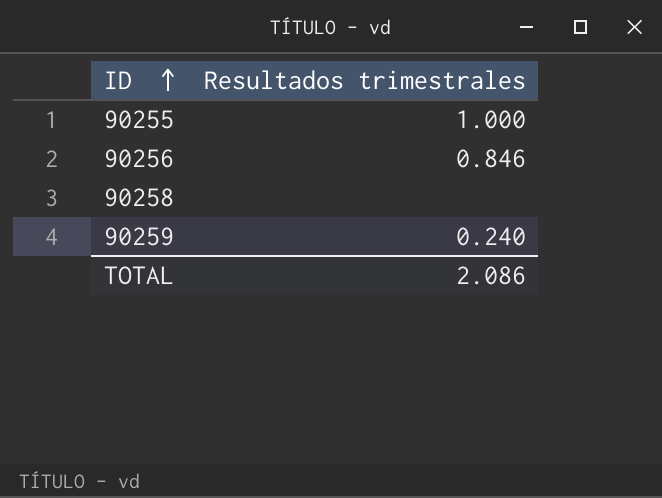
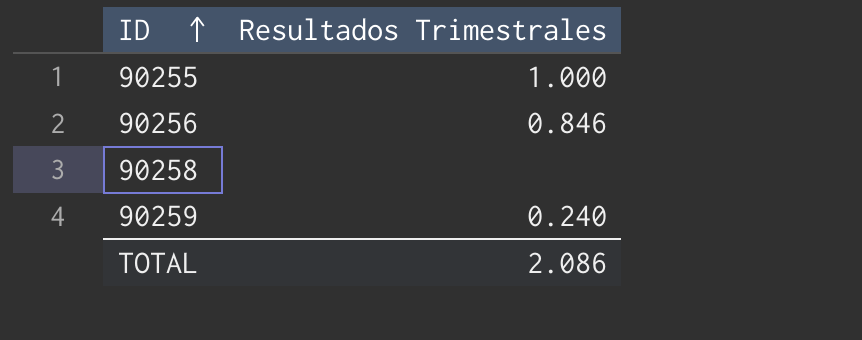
column name: Resultados trimestrales -> Resultados Trimestrales

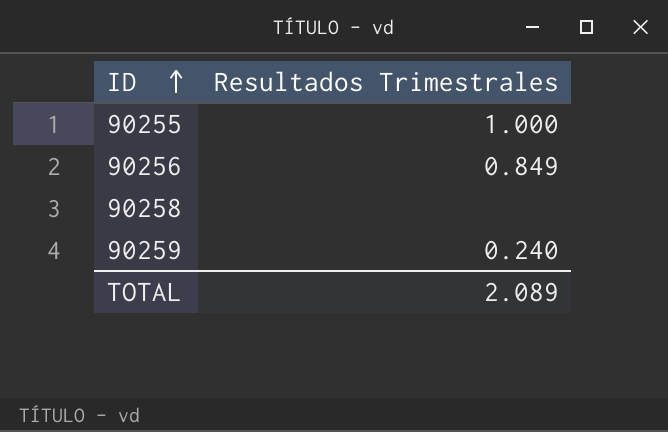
90256 | Resultados Trimestrales: 0.846 -> 0.849
TOTAL | Resultados Trimestrales: 2.086 -> 2.089

